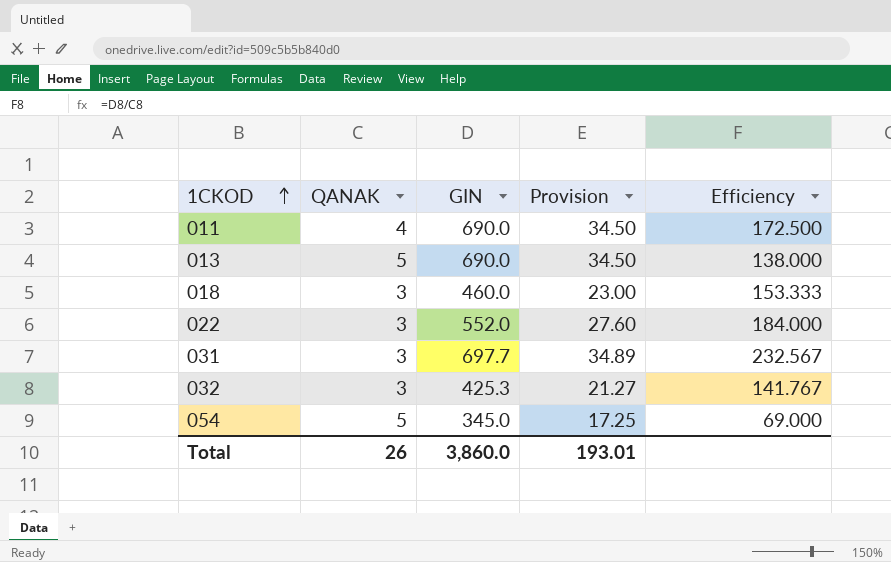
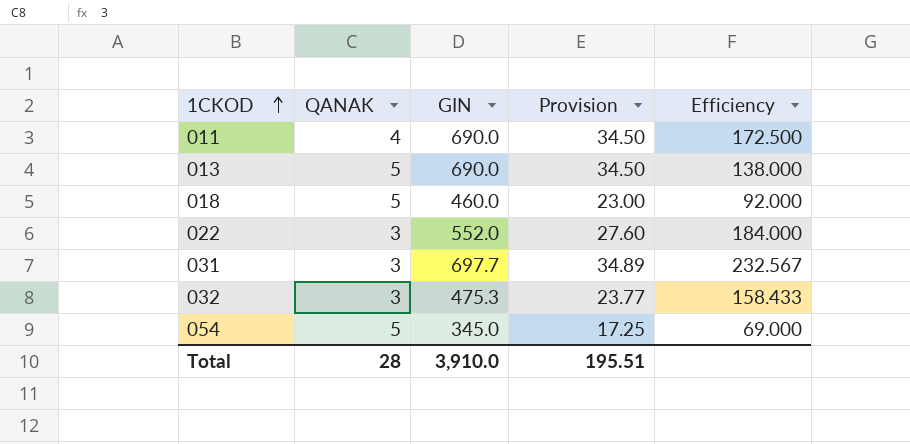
018 | QANAK: 3 -> 5
018 | Efficiency: 153.333 -> 92.000
032 | GIN: 425.3 -> 475.3
032 | Provision: 21.27 -> 23.77
032 | Efficiency: 141.767 -> 158.433
Total | QANAK: 26 -> 28
Total | GIN: 3,860.0 -> 3,910.0
Total | Provision: 193.01 -> 195.51

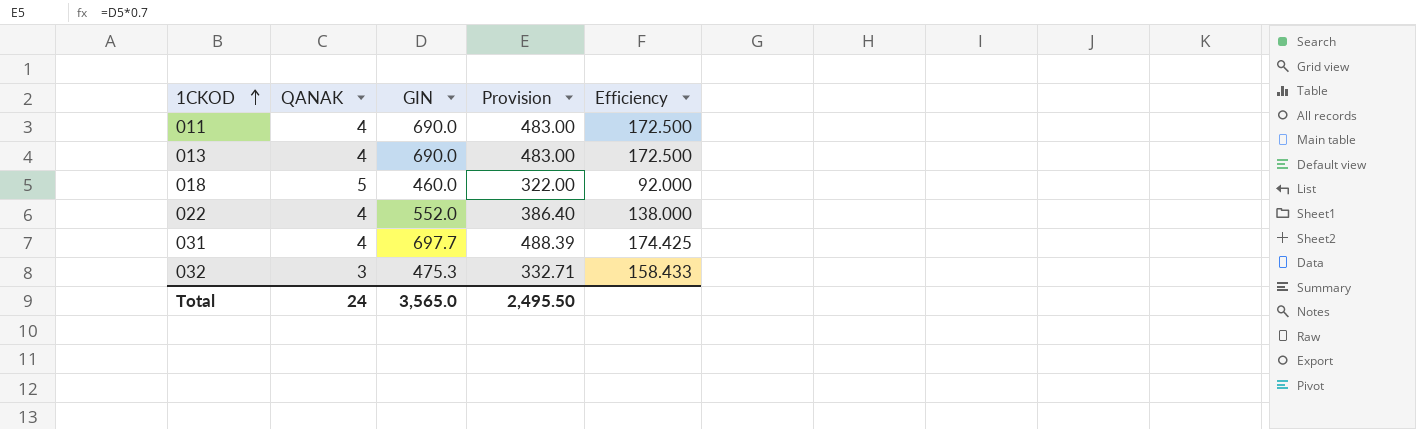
column Provision | formula: [GIN] * 0.05 -> [GIN] * 0.7
row 054: 5 | 345.0 | 17.25 | 69.000 -> none
013 | QANAK: 5 -> 4
013 | Efficiency: 138.000 -> 172.500
022 | QANAK: 3 -> 4
022 | Efficiency: 184.000 -> 138.000
031 | QANAK: 3 -> 4
031 | Efficiency: 232.567 -> 174.425
Total | QANAK: 28 -> 24
Total | GIN: 3,910.0 -> 3,565.0
Total | Provision: 195.51 -> 2,495.50

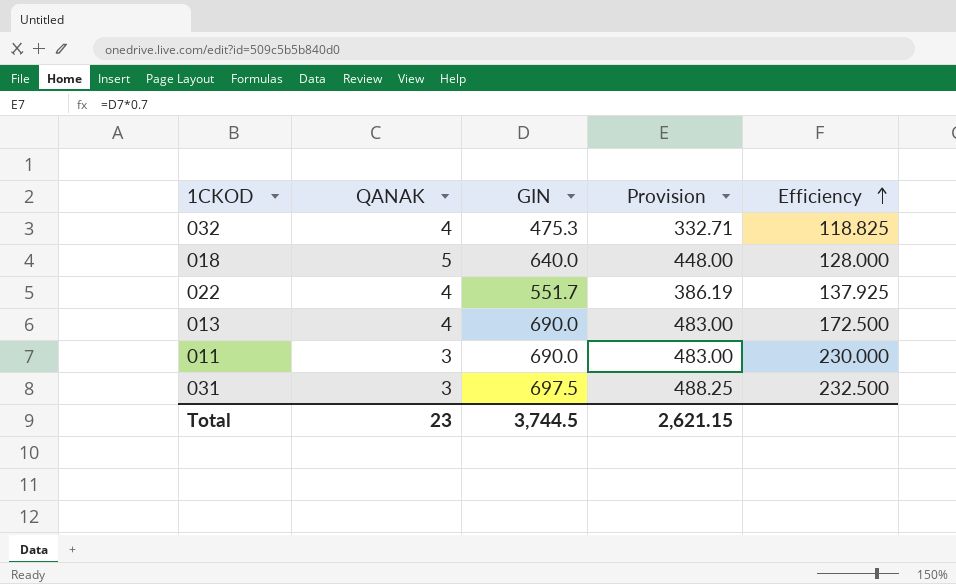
row order: 1CKOD ascending -> Efficiency ascending
032 | QANAK: 3 -> 4
032 | Efficiency: 158.433 -> 118.825
018 | GIN: 460.0 -> 640.0
018 | Provision: 322.00 -> 448.00
018 | Efficiency: 92.000 -> 128.000
022 | GIN: 552.0 -> 551.7
022 | Provision: 386.40 -> 386.19
022 | Efficiency: 138.000 -> 137.925
011 | QANAK: 4 -> 3
011 | Efficiency: 172.500 -> 230.000
031 | QANAK: 4 -> 3
031 | GIN: 697.7 -> 697.5
031 | Provision: 488.39 -> 488.25
031 | Efficiency: 174.425 -> 232.500
Total | QANAK: 24 -> 23
Total | GIN: 3,565.0 -> 3,744.5
Total | Provision: 2,495.50 -> 2,621.15

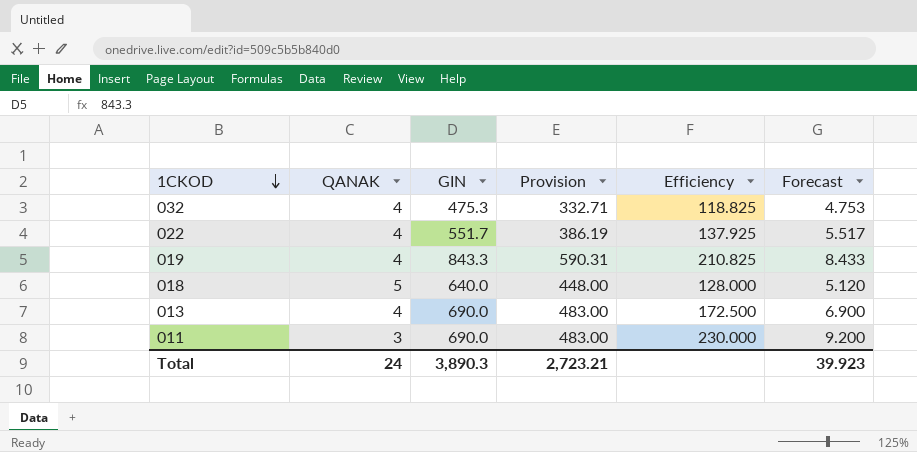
row order: Efficiency ascending -> 1CKOD descending
column Forecast | formula: none -> [Efficiency] * 0.04
row 031: 3 | 697.5 | 488.25 | 232.500 -> none
row 019: none -> 4 | 843.3 | 590.31 | 210.825 | 8.433
Total | QANAK: 23 -> 24
Total | GIN: 3,744.5 -> 3,890.3
Total | Provision: 2,621.15 -> 2,723.21

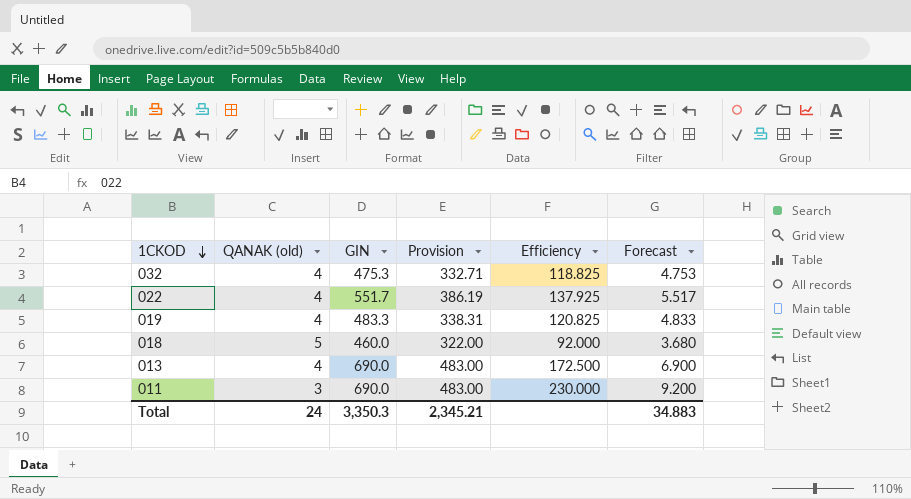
column name: QANAK -> QANAK (old)
019 | GIN: 843.3 -> 483.3
019 | Provision: 590.31 -> 338.31
019 | Efficiency: 210.825 -> 120.825
019 | Forecast: 8.433 -> 4.833
018 | GIN: 640.0 -> 460.0
018 | Provision: 448.00 -> 322.00
018 | Efficiency: 128.000 -> 92.000
018 | Forecast: 5.120 -> 3.680
Total | GIN: 3,890.3 -> 3,350.3
Total | Provision: 2,723.21 -> 2,345.21
Total | Forecast: 39.923 -> 34.883

